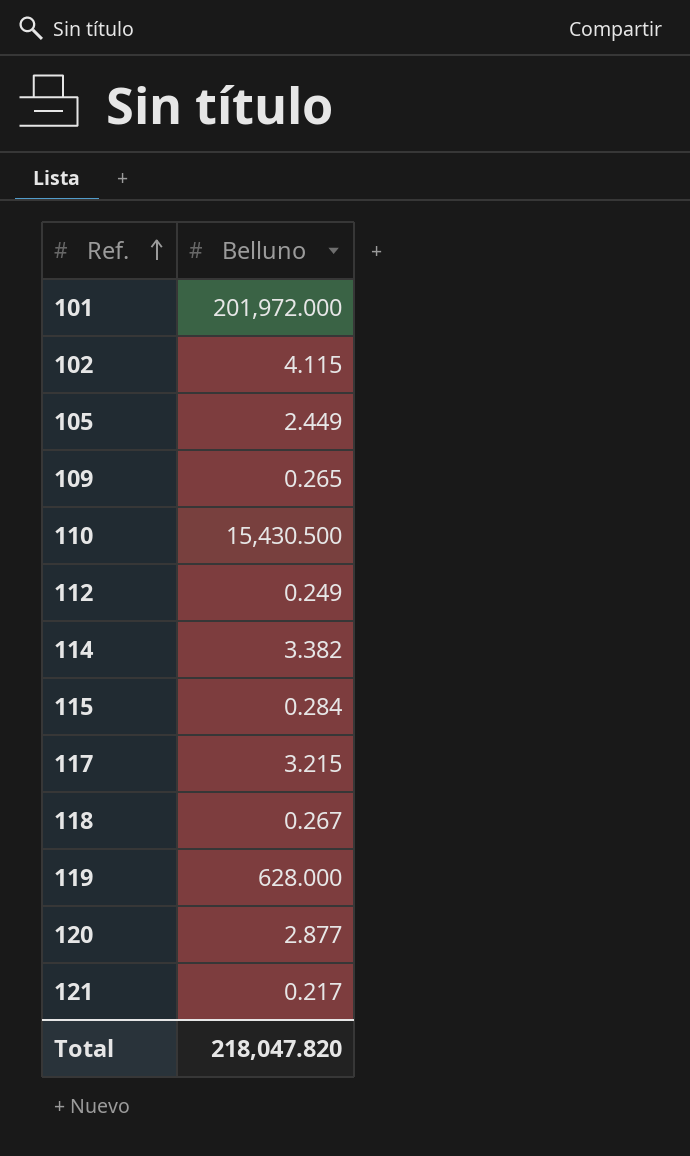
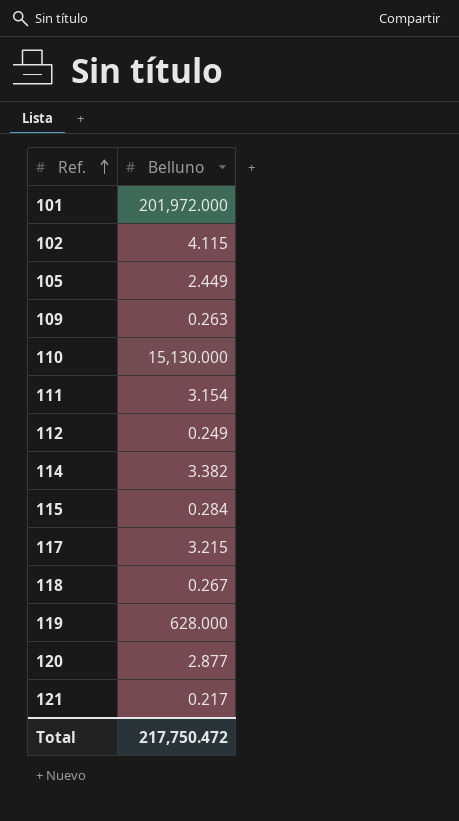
109 | Belluno: 0.265 -> 0.263
110 | Belluno: 15,430.500 -> 15,130.000
row 111: none -> 3.154
Total | Belluno: 218,047.820 -> 217,750.472

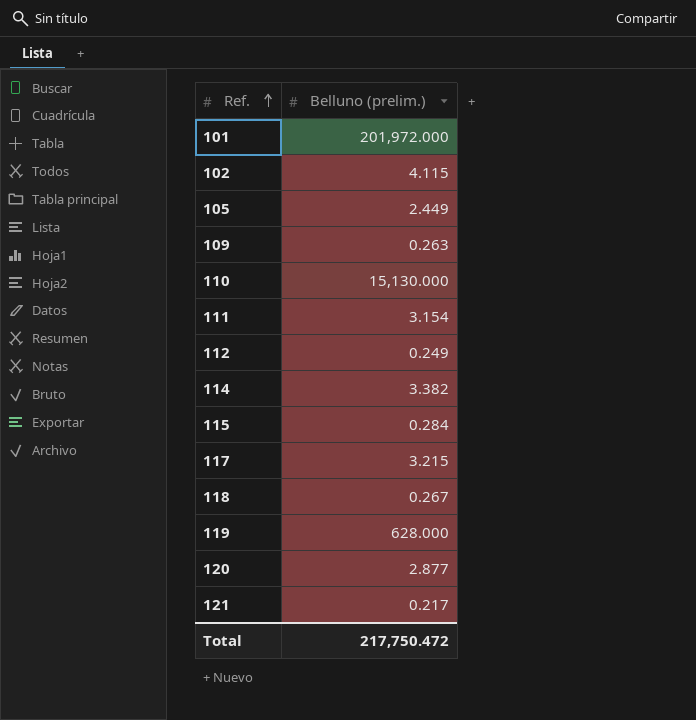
column name: Belluno -> Belluno (prelim.)

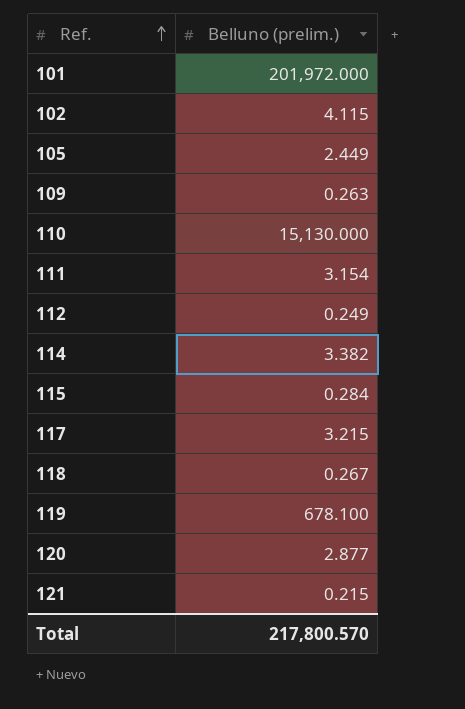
119 | Belluno (prelim.): 628.000 -> 678.100
121 | Belluno (prelim.): 0.217 -> 0.215
Total | Belluno (prelim.): 217,750.472 -> 217,800.570

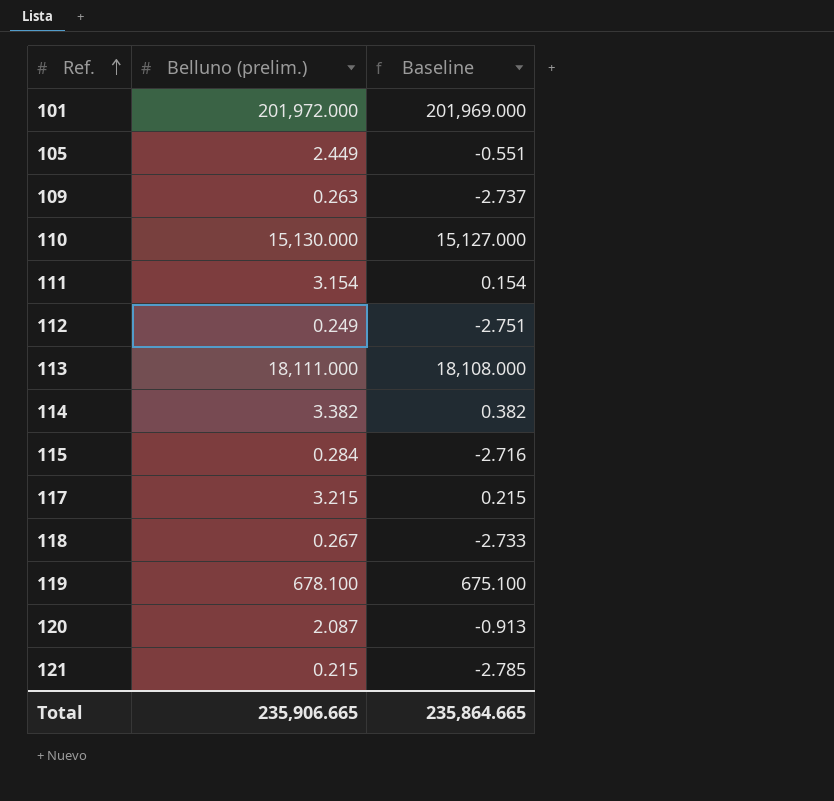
column Baseline | formula: none -> [Belluno (prelim.)] - 3
row 102: 4.115 -> none
row 113: none -> 18,111.000 | 18,108.000
120 | Belluno (prelim.): 2.877 -> 2.087
Total | Belluno (prelim.): 217,800.570 -> 235,906.665

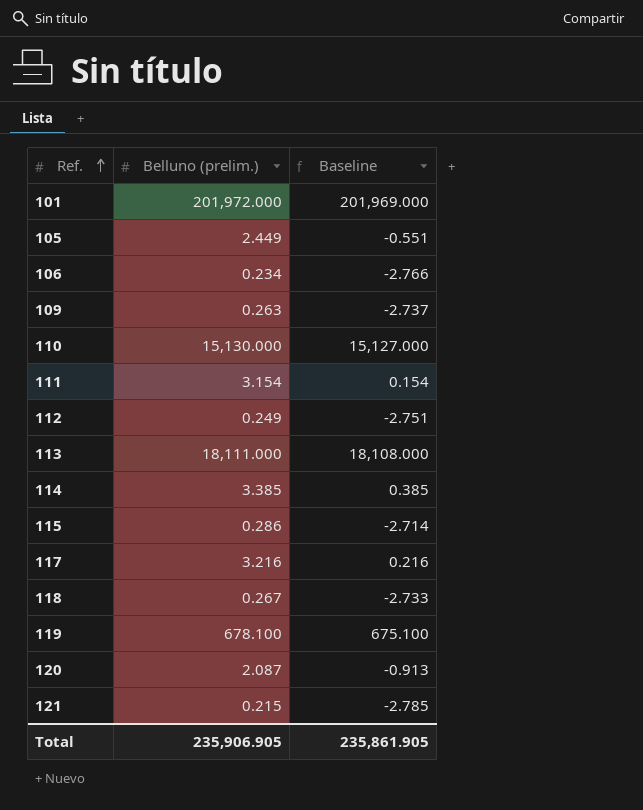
row 106: none -> 0.234 | -2.766
114 | Belluno (prelim.): 3.382 -> 3.385
114 | Baseline: 0.382 -> 0.385
115 | Belluno (prelim.): 0.284 -> 0.286
115 | Baseline: -2.716 -> -2.714
117 | Belluno (prelim.): 3.215 -> 3.216
117 | Baseline: 0.215 -> 0.216
Total | Belluno (prelim.): 235,906.665 -> 235,906.905
Total | Baseline: 235,864.665 -> 235,861.905

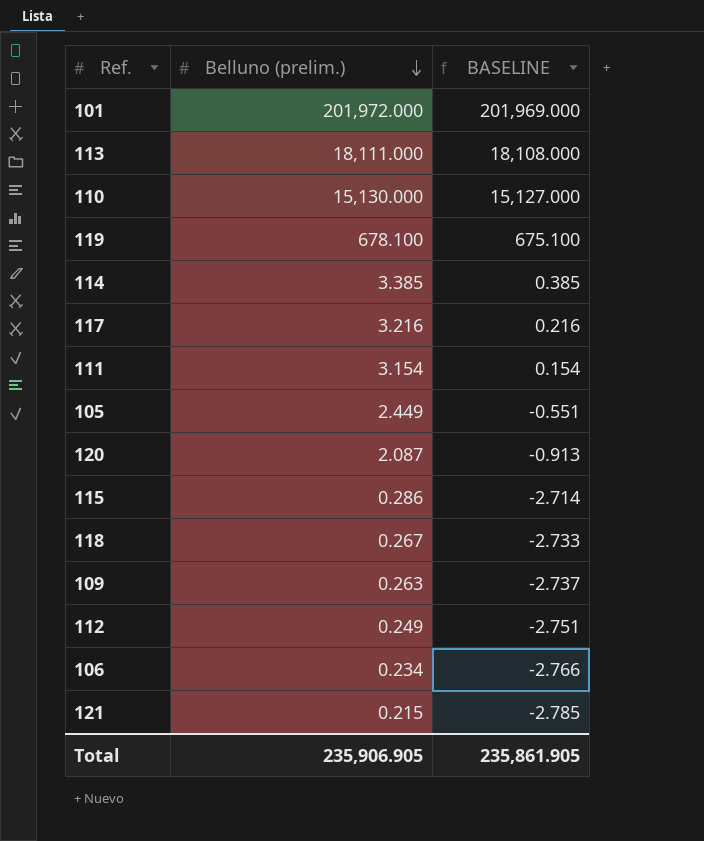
row order: Ref. ascending -> Belluno (prelim.) descending
column name: Baseline -> BASELINE

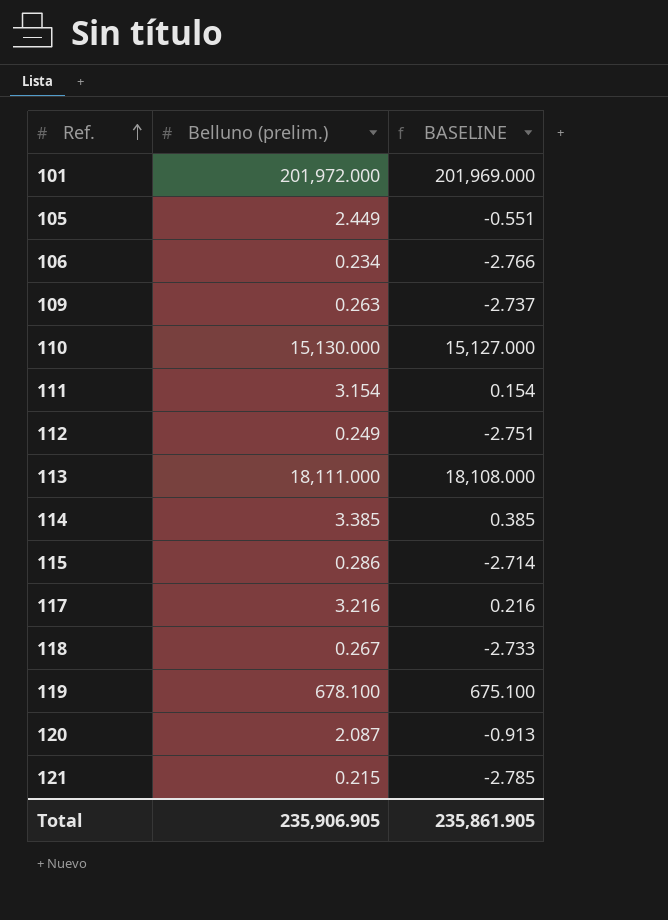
row order: Belluno (prelim.) descending -> Ref. ascending

